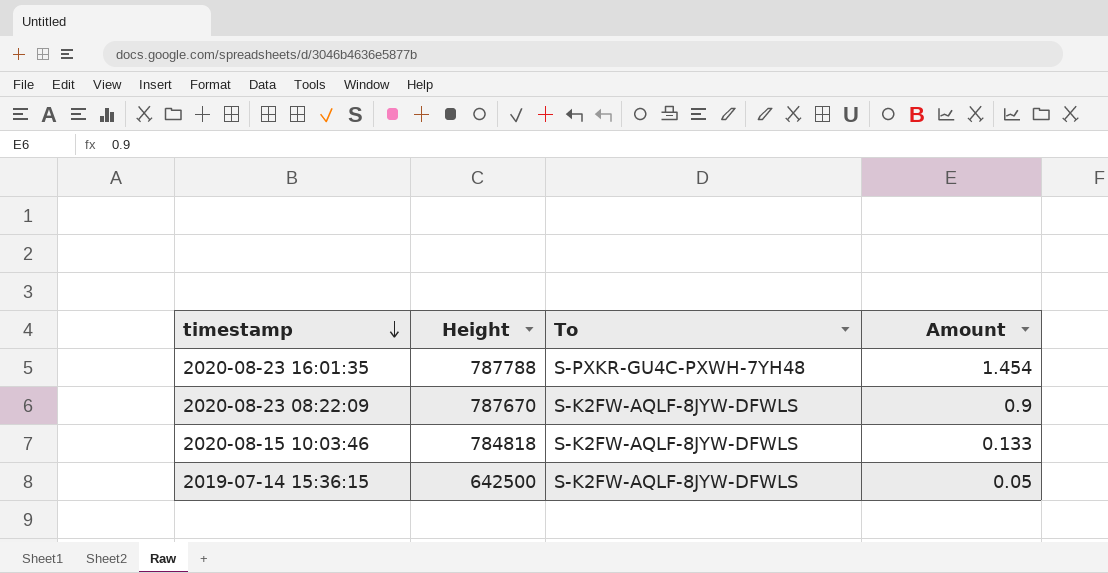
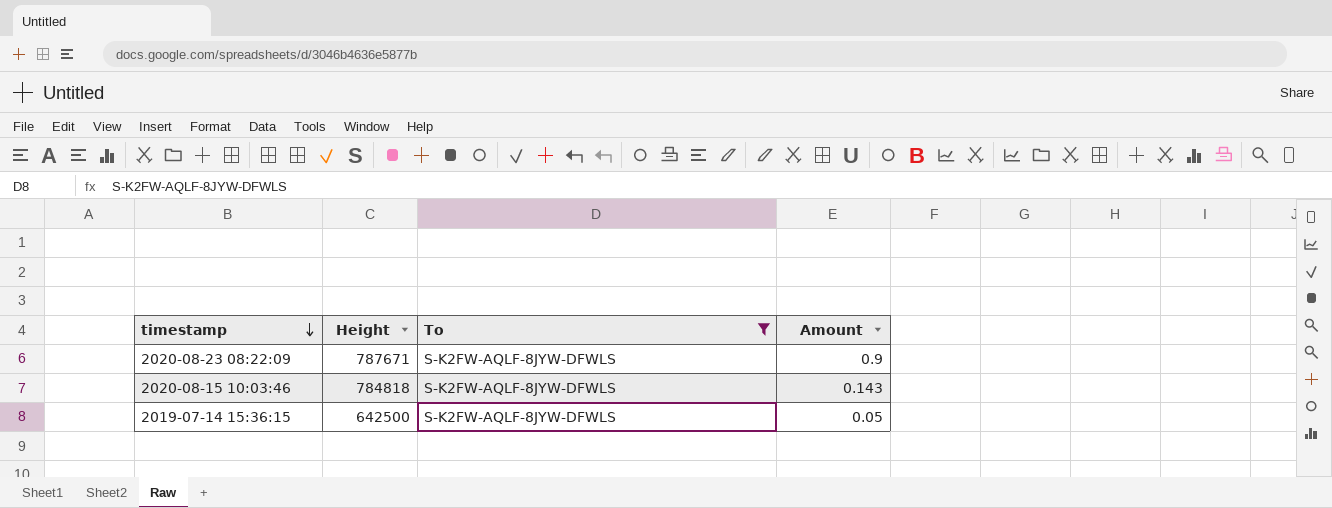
filter: none -> To = S-K2FW-AQLF-8JYW-DFWLS
2020-08-23 08:22:09 | Height: 787670 -> 787671
2020-08-15 10:03:46 | Amount: 0.133 -> 0.143

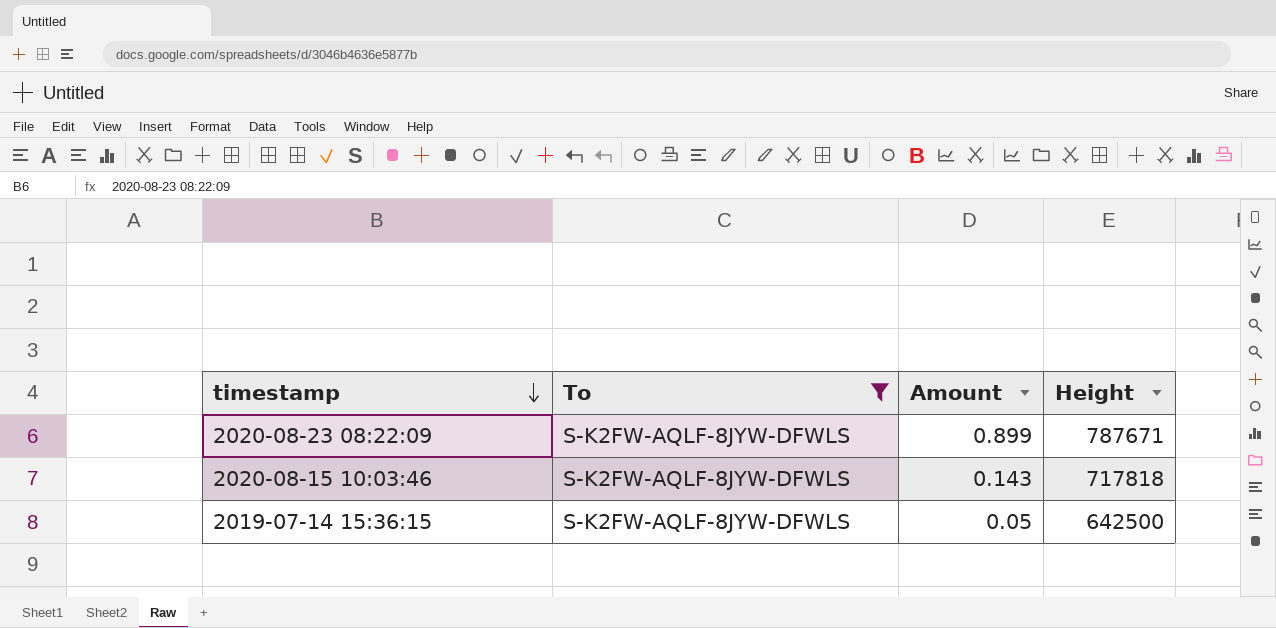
column Height | position: 2 -> 4
2020-08-23 08:22:09 | Amount: 0.9 -> 0.899
2020-08-15 10:03:46 | Height: 784818 -> 717818

